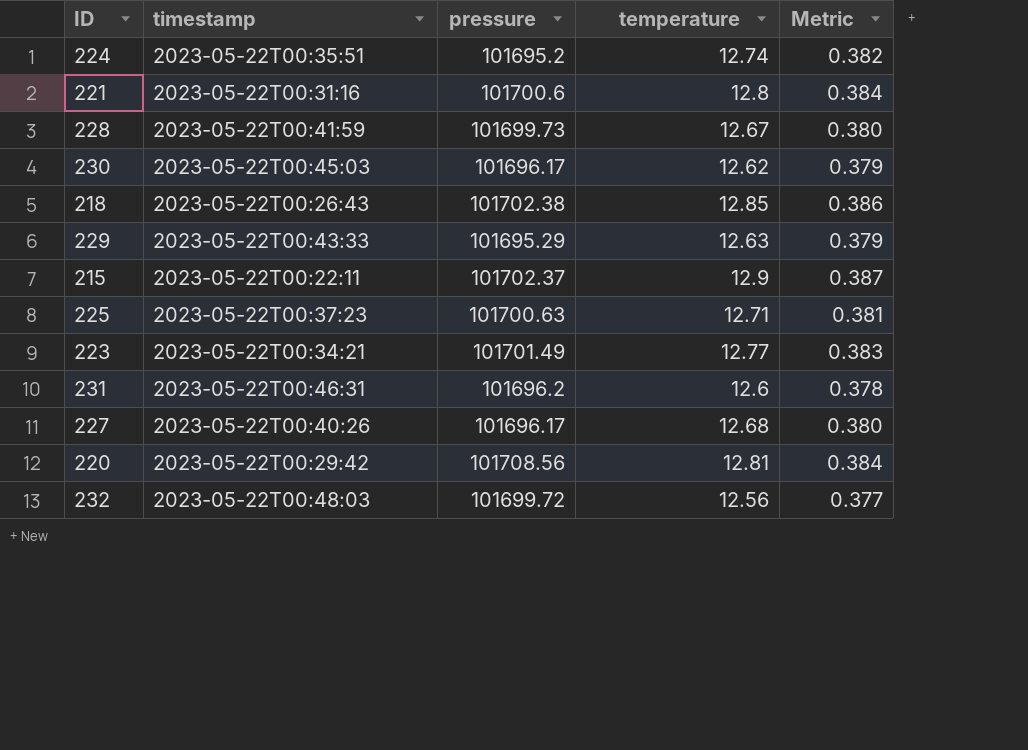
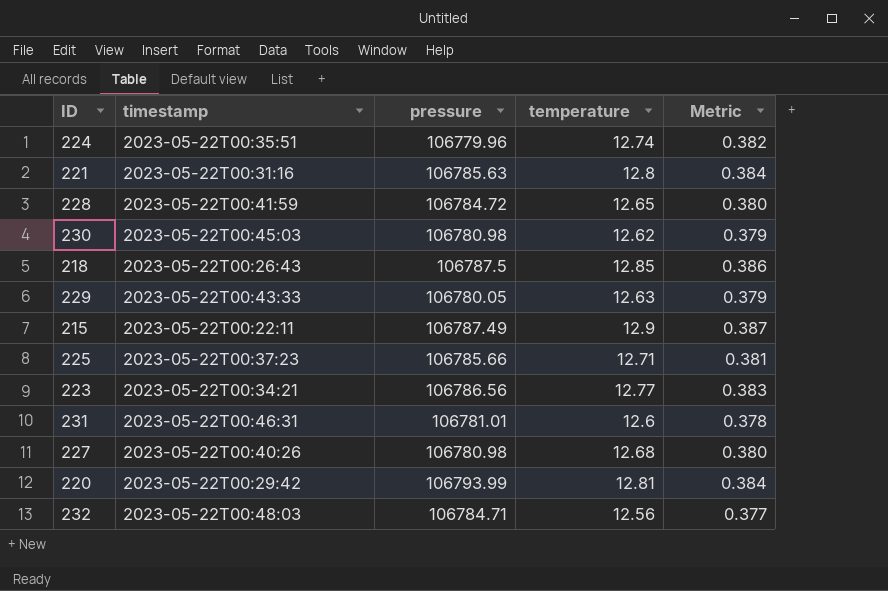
224 | pressure: 101695.2 -> 106779.96
221 | pressure: 101700.6 -> 106785.63
228 | pressure: 101699.73 -> 106784.72
228 | temperature: 12.67 -> 12.65
230 | pressure: 101696.17 -> 106780.98
218 | pressure: 101702.38 -> 106787.5
229 | pressure: 101695.29 -> 106780.05
215 | pressure: 101702.37 -> 106787.49
225 | pressure: 101700.63 -> 106785.66
223 | pressure: 101701.49 -> 106786.56
231 | pressure: 101696.2 -> 106781.01
227 | pressure: 101696.17 -> 106780.98
220 | pressure: 101708.56 -> 106793.99
232 | pressure: 101699.72 -> 106784.71

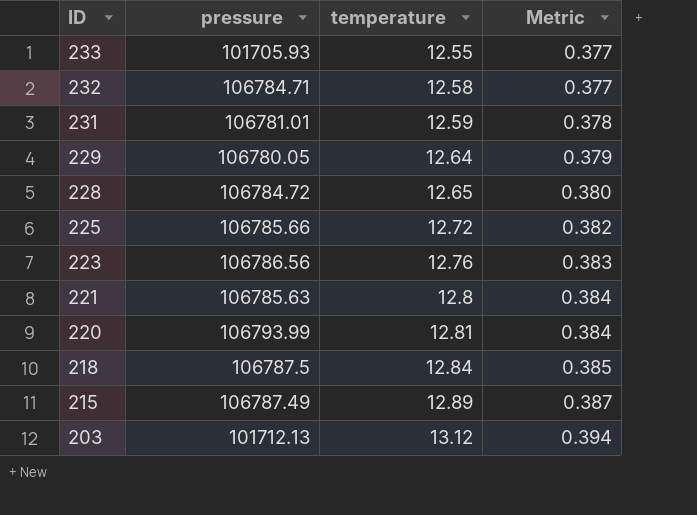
row order: none -> ID descending
column timestamp | position: 2 -> none
row 224: 2023-05-22T00:35:51 | 106779.96 | 12.74 | 0.382 -> none
row 230: 2023-05-22T00:45:03 | 106780.98 | 12.62 | 0.379 -> none
row 227: 2023-05-22T00:40:26 | 106780.98 | 12.68 | 0.380 -> none
row 233: none -> 101705.93 | 12.55 | 0.377
232 | temperature: 12.56 -> 12.58
231 | temperature: 12.6 -> 12.59
229 | temperature: 12.63 -> 12.64
225 | temperature: 12.71 -> 12.72
225 | Metric: 0.381 -> 0.382
223 | temperature: 12.77 -> 12.76
218 | temperature: 12.85 -> 12.84
218 | Metric: 0.386 -> 0.385
215 | temperature: 12.9 -> 12.89
row 203: none -> 101712.13 | 13.12 | 0.394

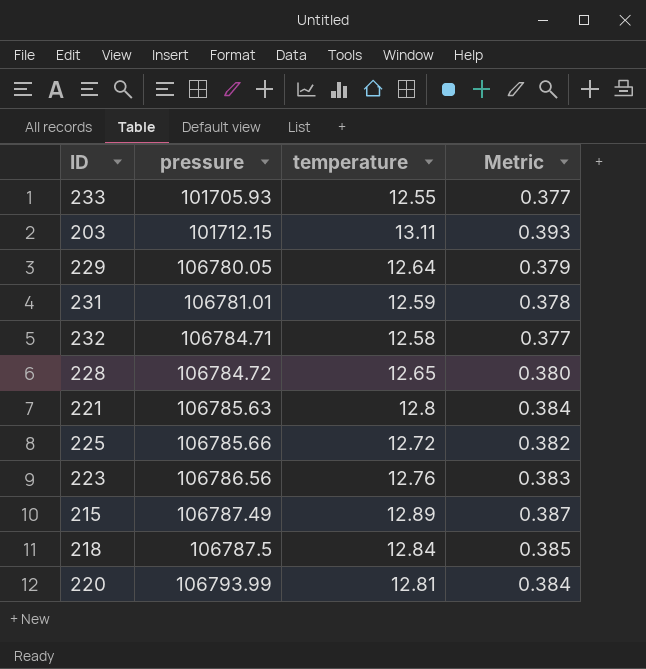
row order: ID descending -> pressure ascending
203 | pressure: 101712.13 -> 101712.15
203 | temperature: 13.12 -> 13.11
203 | Metric: 0.394 -> 0.393

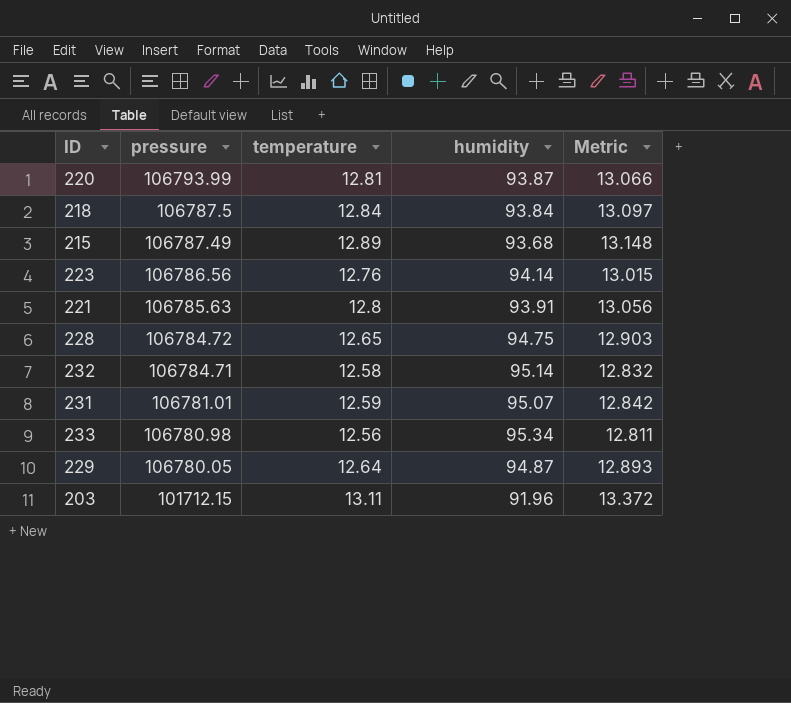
row order: pressure ascending -> pressure descending
column humidity | position: none -> 4
column Metric | formula: [temperature] * 0.03 -> [temperature] * 1.02
row 225: 106785.66 | 12.72 | 0.382 -> none
233 | pressure: 101705.93 -> 106780.98
233 | temperature: 12.55 -> 12.56

